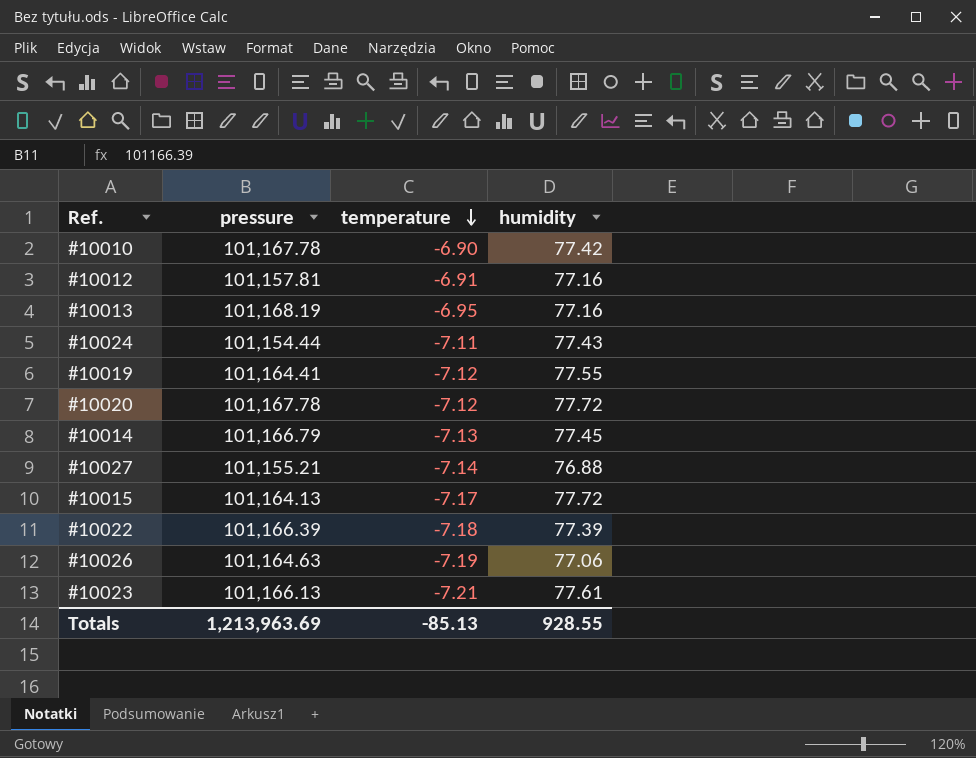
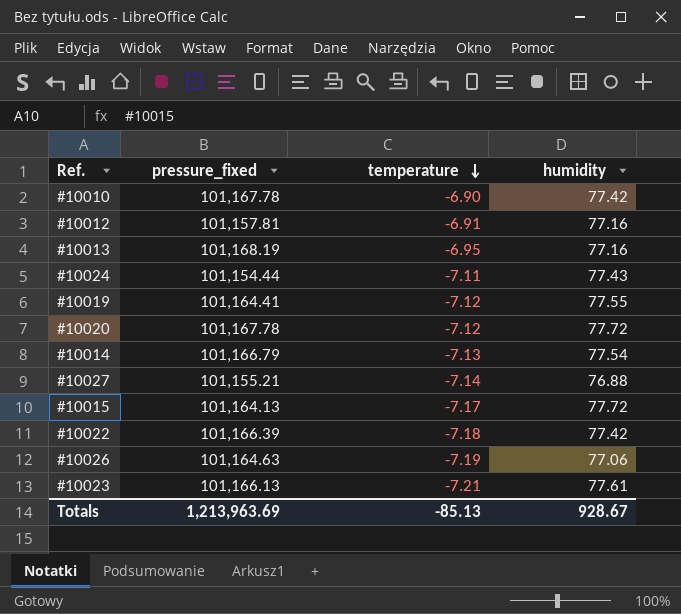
column name: pressure -> pressure_fixed
#10014 | humidity: 77.45 -> 77.54
#10022 | humidity: 77.39 -> 77.42
Totals | humidity: 928.55 -> 928.67

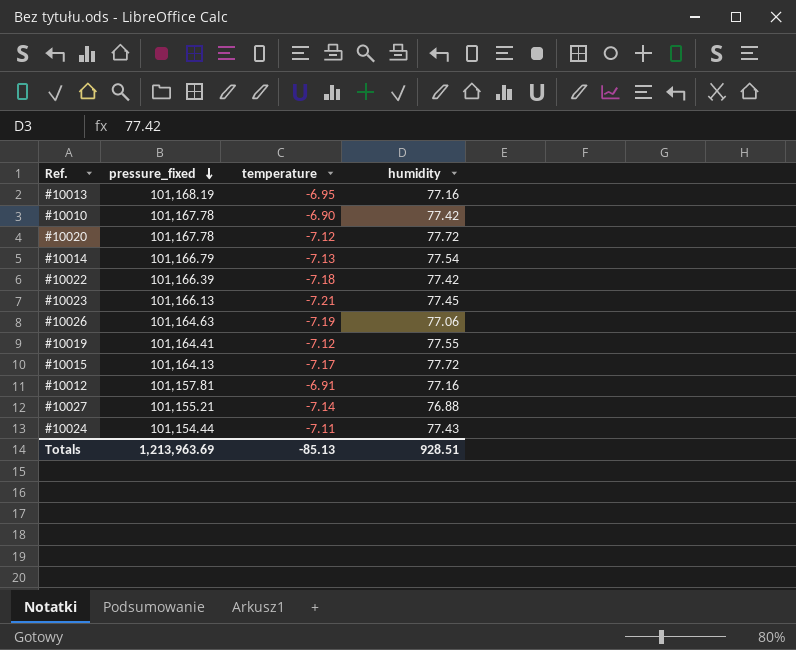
row order: temperature descending -> pressure_fixed descending
#10023 | humidity: 77.61 -> 77.45
Totals | humidity: 928.67 -> 928.51

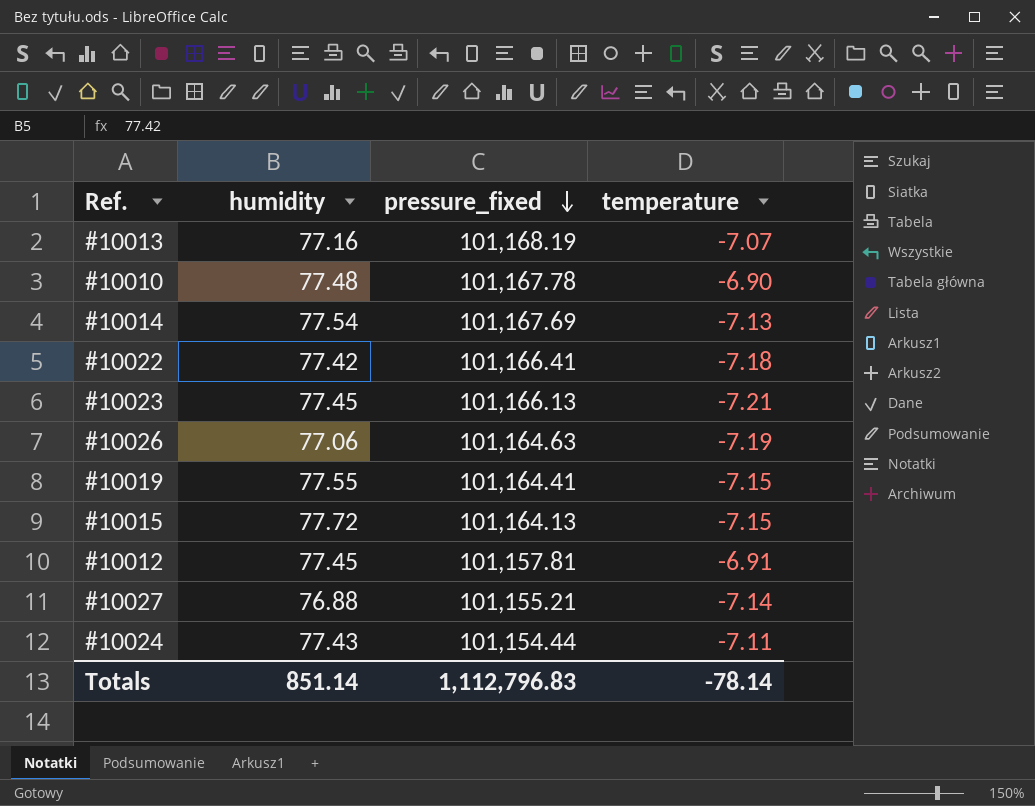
column humidity | position: 4 -> 2
row #10020: 101,167.78 | -7.12 | 77.72 -> none
#10013 | temperature: -6.95 -> -7.07
#10010 | humidity: 77.42 -> 77.48
#10014 | pressure_fixed: 101,166.79 -> 101,167.69
#10022 | pressure_fixed: 101,166.39 -> 101,166.41
#10019 | temperature: -7.12 -> -7.15
#10015 | temperature: -7.17 -> -7.15
#10012 | humidity: 77.16 -> 77.45
Totals | humidity: 928.51 -> 851.14
Totals | pressure_fixed: 1,213,963.69 -> 1,112,796.83
Totals | temperature: -85.13 -> -78.14

